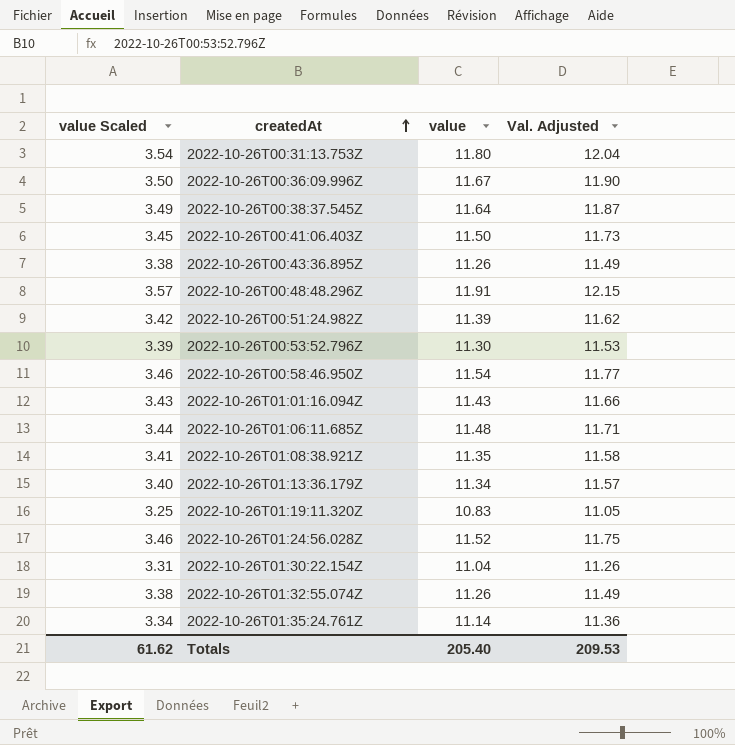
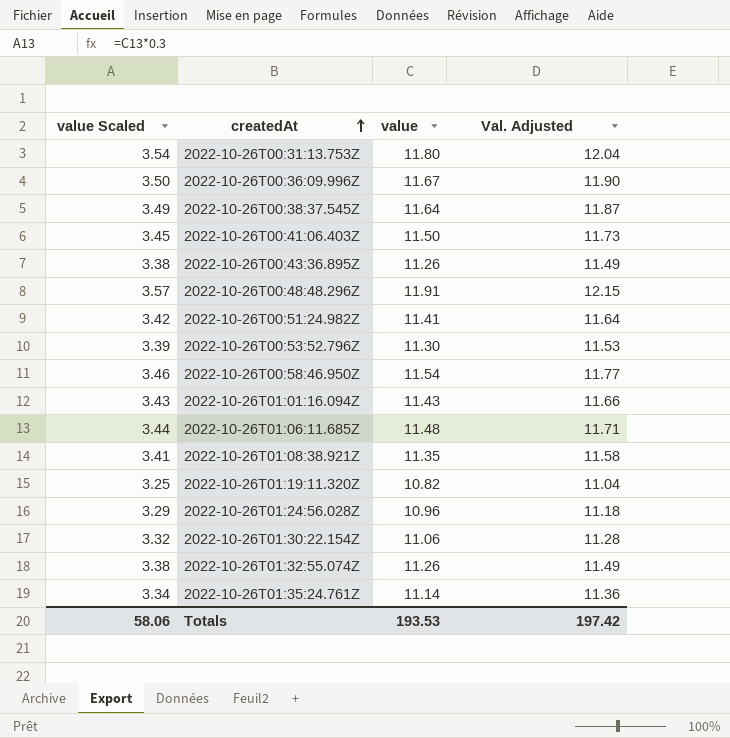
row 2022-10-26T01:13:36.179Z: 3.40 | 11.34 | 11.57 -> none
2022-10-26T00:51:24.982Z | value: 11.39 -> 11.41
2022-10-26T00:51:24.982Z | Val. Adjusted: 11.62 -> 11.64
2022-10-26T01:19:11.320Z | value: 10.83 -> 10.82
2022-10-26T01:19:11.320Z | Val. Adjusted: 11.05 -> 11.04
2022-10-26T01:24:56.028Z | value Scaled: 3.46 -> 3.29
2022-10-26T01:24:56.028Z | value: 11.52 -> 10.96
2022-10-26T01:24:56.028Z | Val. Adjusted: 11.75 -> 11.18
2022-10-26T01:30:22.154Z | value Scaled: 3.31 -> 3.32
2022-10-26T01:30:22.154Z | value: 11.04 -> 11.06
2022-10-26T01:30:22.154Z | Val. Adjusted: 11.26 -> 11.28
Totals | value Scaled: 61.62 -> 58.06
Totals | value: 205.40 -> 193.53
Totals | Val. Adjusted: 209.53 -> 197.42

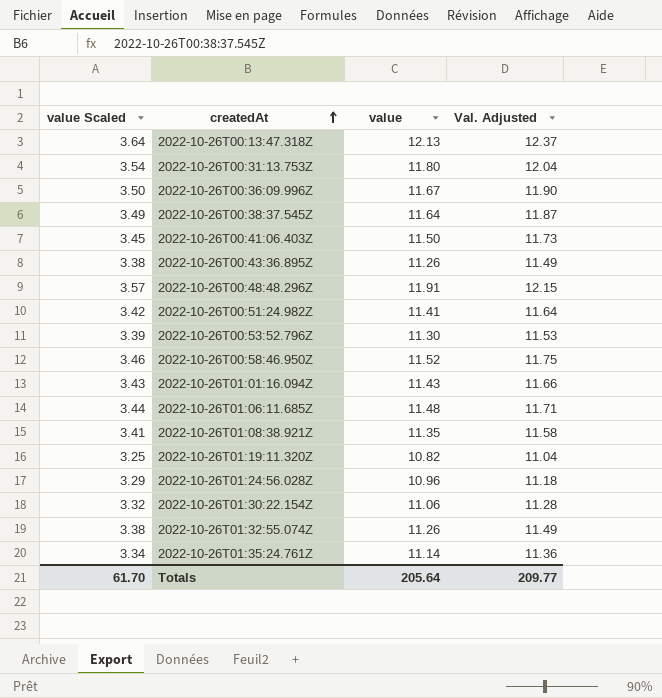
row 2022-10-26T00:13:47.318Z: none -> 3.64 | 12.13 | 12.37
2022-10-26T00:58:46.950Z | value: 11.54 -> 11.52
2022-10-26T00:58:46.950Z | Val. Adjusted: 11.77 -> 11.75
Totals | value Scaled: 58.06 -> 61.70
Totals | value: 193.53 -> 205.64
Totals | Val. Adjusted: 197.42 -> 209.77

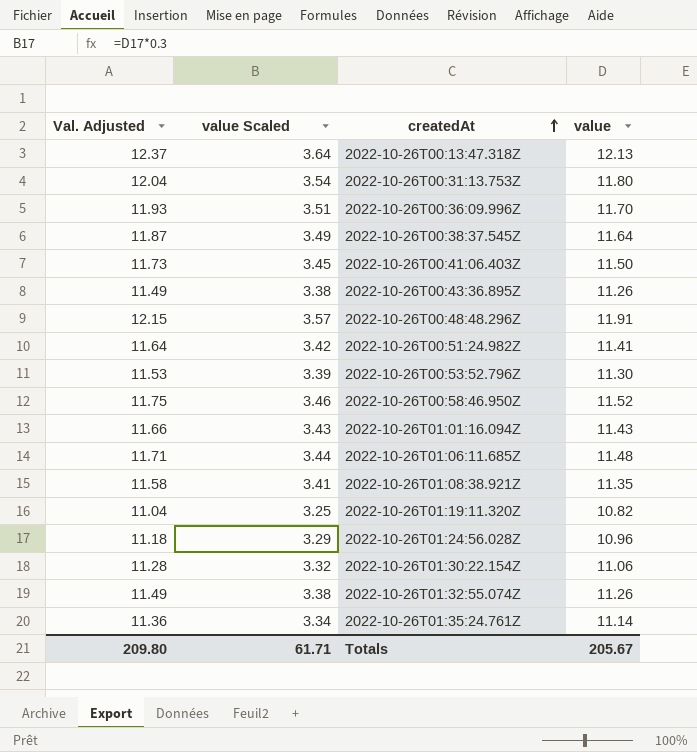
column Val. Adjusted | position: 4 -> 1
2022-10-26T00:36:09.996Z | Val. Adjusted: 11.90 -> 11.93
2022-10-26T00:36:09.996Z | value Scaled: 3.50 -> 3.51
2022-10-26T00:36:09.996Z | value: 11.67 -> 11.70
Totals | Val. Adjusted: 209.77 -> 209.80
Totals | value Scaled: 61.70 -> 61.71
Totals | value: 205.64 -> 205.67

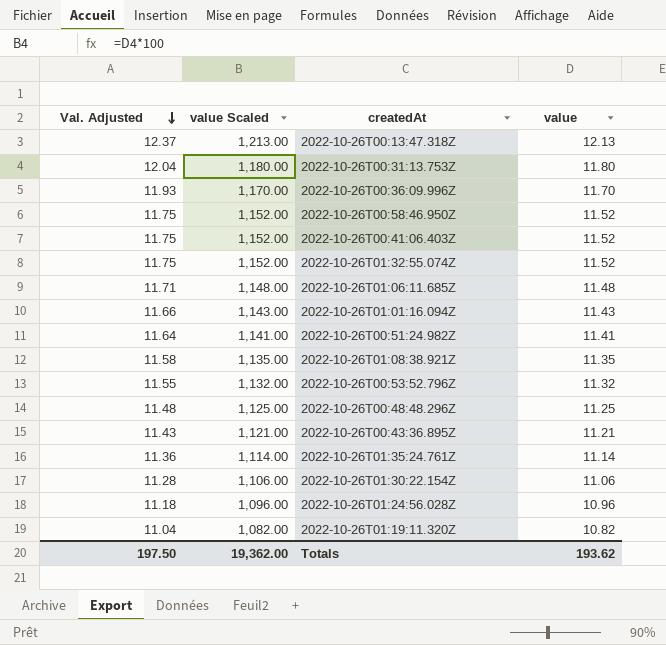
row order: createdAt ascending -> Val. Adjusted descending
column value Scaled | formula: [value] * 0.3 -> [value] * 100
row 2022-10-26T00:38:37.545Z: 11.87 | 3.49 | 11.64 -> none
2022-10-26T00:41:06.403Z | Val. Adjusted: 11.73 -> 11.75
2022-10-26T00:41:06.403Z | value: 11.50 -> 11.52
2022-10-26T01:32:55.074Z | Val. Adjusted: 11.49 -> 11.75
2022-10-26T01:32:55.074Z | value: 11.26 -> 11.52
2022-10-26T00:53:52.796Z | Val. Adjusted: 11.53 -> 11.55
2022-10-26T00:53:52.796Z | value: 11.30 -> 11.32
2022-10-26T00:48:48.296Z | Val. Adjusted: 12.15 -> 11.48
2022-10-26T00:48:48.296Z | value: 11.91 -> 11.25
2022-10-26T00:43:36.895Z | Val. Adjusted: 11.49 -> 11.43
2022-10-26T00:43:36.895Z | value: 11.26 -> 11.21
Totals | Val. Adjusted: 209.80 -> 197.50
Totals | value Scaled: 61.71 -> 19,362.00
Totals | value: 205.67 -> 193.62

